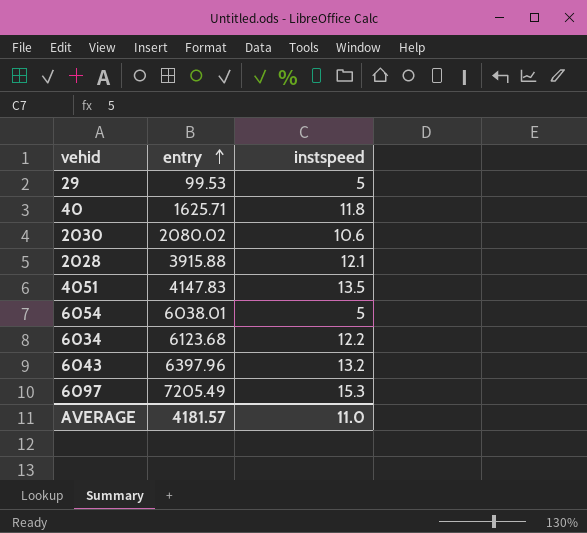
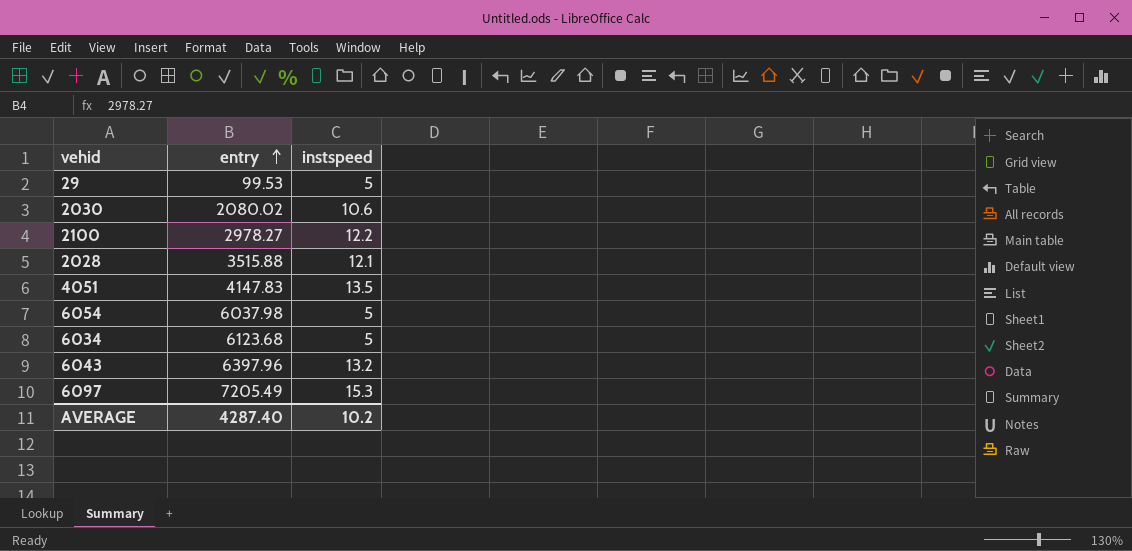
row 40: 1625.71 | 11.8 -> none
row 2100: none -> 2978.27 | 12.2
2028 | entry: 3915.88 -> 3515.88
6054 | entry: 6038.01 -> 6037.98
6034 | instspeed: 12.2 -> 5
AVERAGE | entry: 4181.57 -> 4287.40
AVERAGE | instspeed: 11.0 -> 10.2

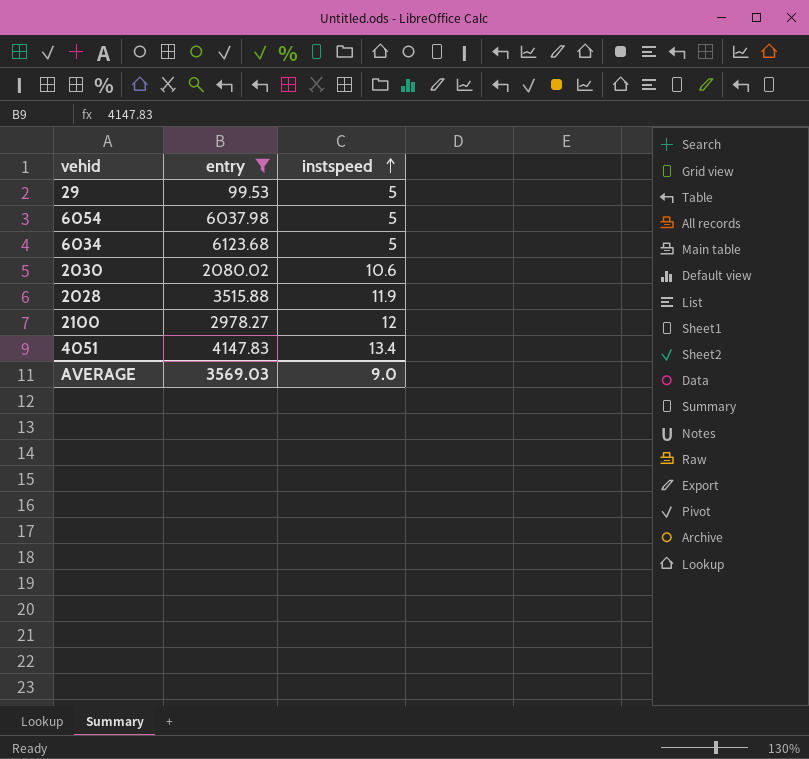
filter: none -> entry <= 6123.68
row order: entry ascending -> instspeed ascending
2028 | instspeed: 12.1 -> 11.9
2100 | instspeed: 12.2 -> 12
4051 | instspeed: 13.5 -> 13.4
AVERAGE | entry: 4287.40 -> 3569.03
AVERAGE | instspeed: 10.2 -> 9.0

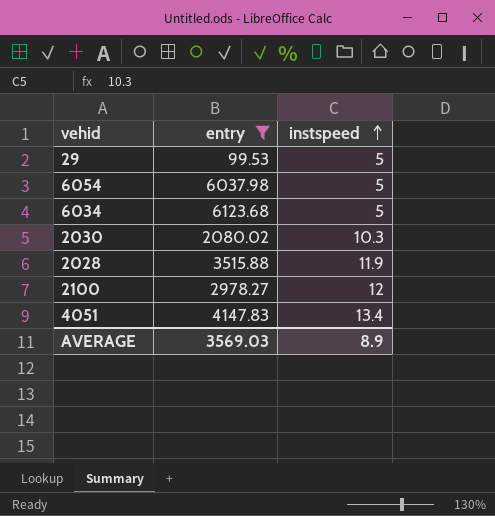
2030 | instspeed: 10.6 -> 10.3
AVERAGE | instspeed: 9.0 -> 8.9

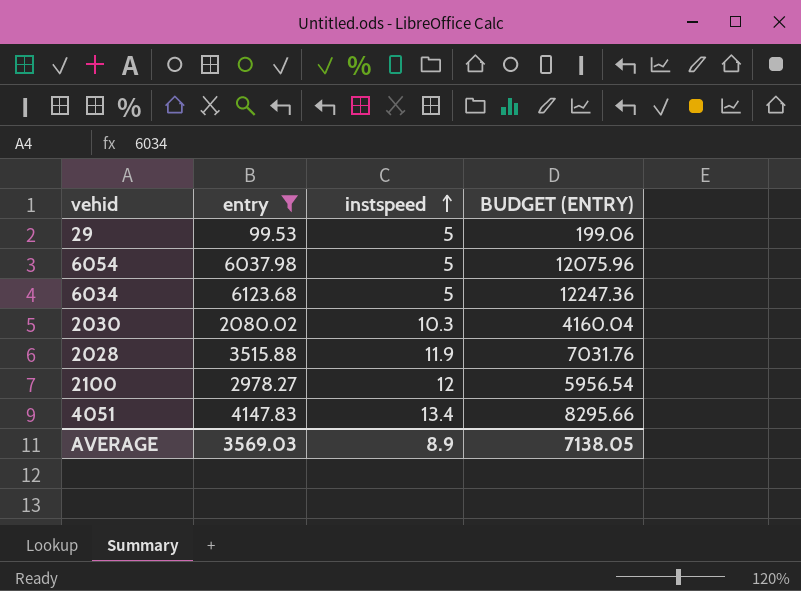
column BUDGET (ENTRY) | formula: none -> [entry] * 2

